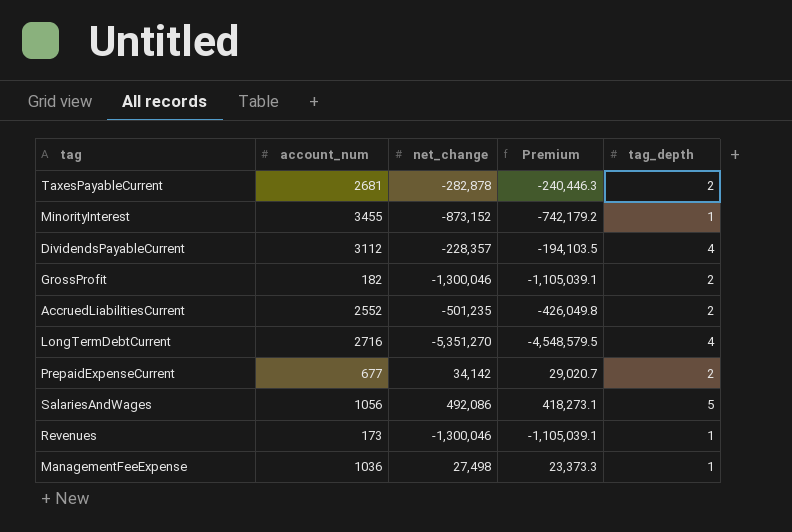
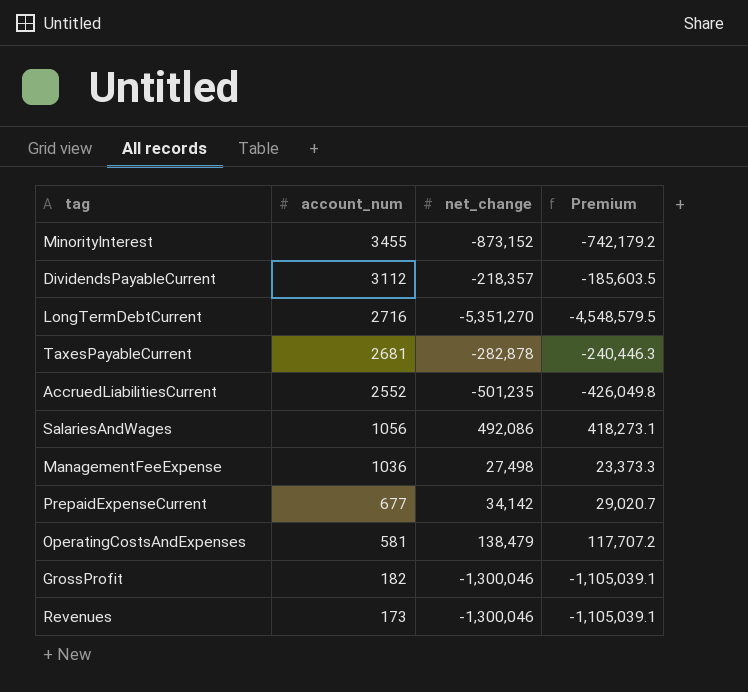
row order: none -> account_num descending
column tag_depth | position: 5 -> none
DividendsPayableCurrent | net_change: -228,357 -> -218,357
DividendsPayableCurrent | Premium: -194,103.5 -> -185,603.5
row OperatingCostsAndExpenses: none -> 581 | 138,479 | 117,707.2

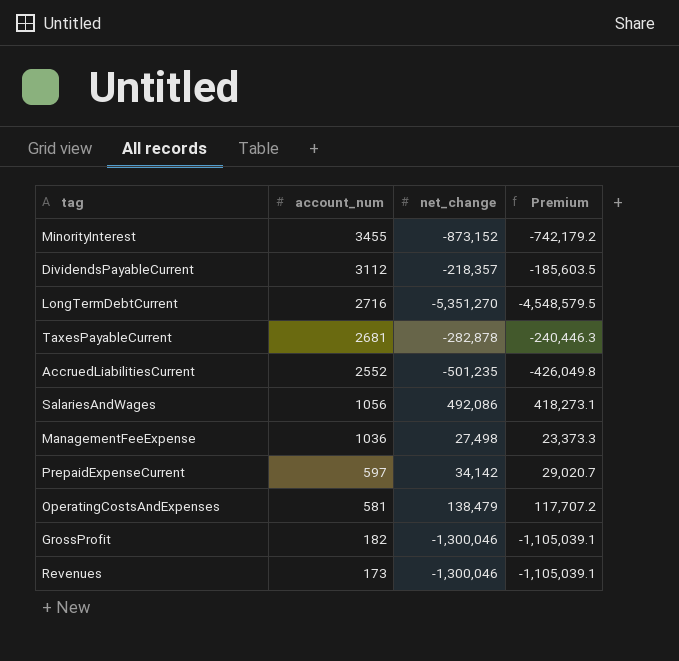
PrepaidExpenseCurrent | account_num: 677 -> 597

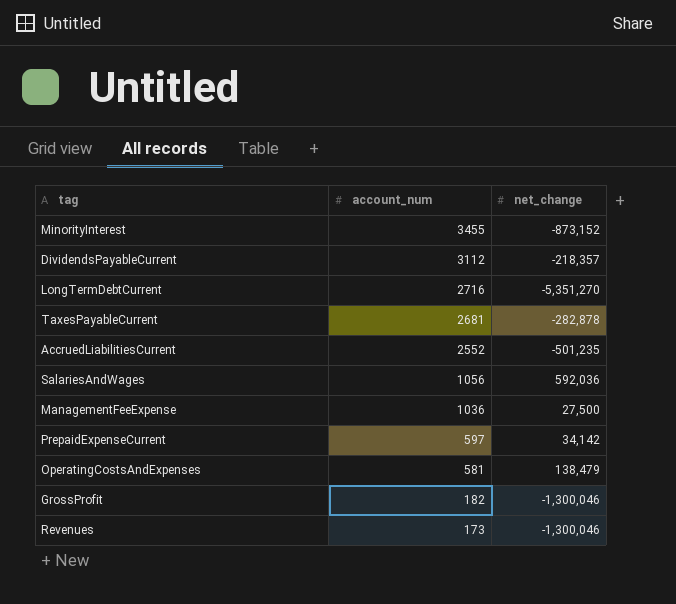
column Premium | formula: [net_change] * 0.85 -> none
SalariesAndWages | net_change: 492,086 -> 592,036
ManagementFeeExpense | net_change: 27,498 -> 27,500

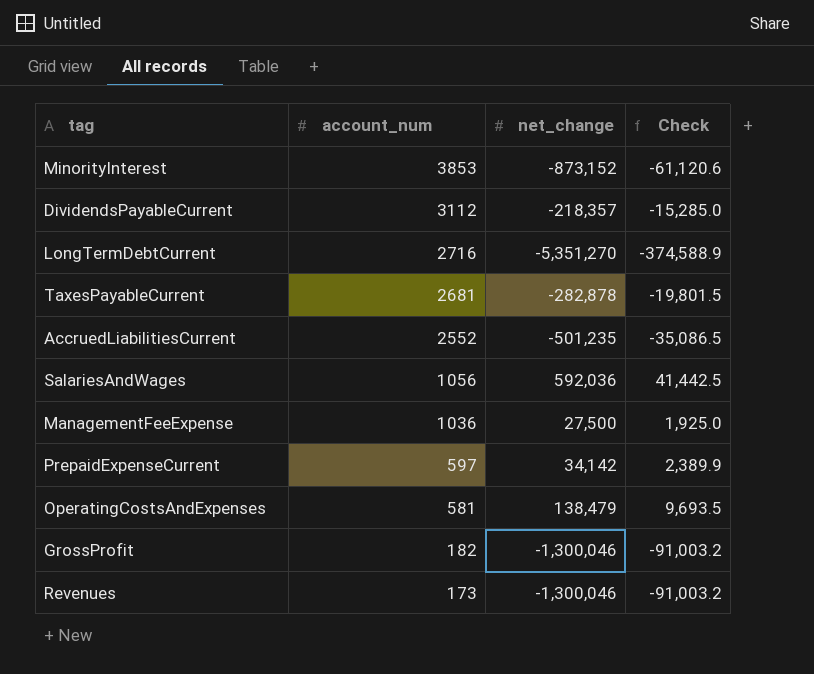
column Check | formula: none -> [net_change] * 0.07
MinorityInterest | account_num: 3455 -> 3853

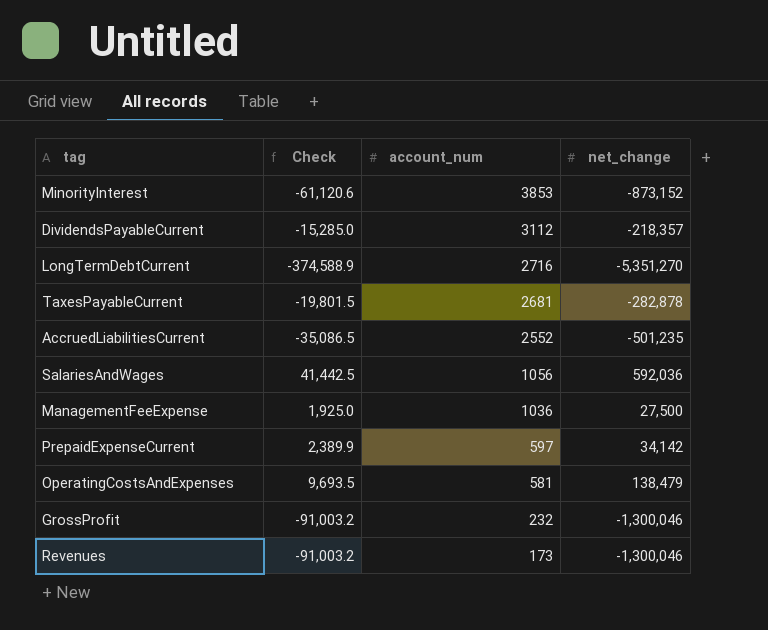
column Check | position: 4 -> 2
GrossProfit | account_num: 182 -> 232

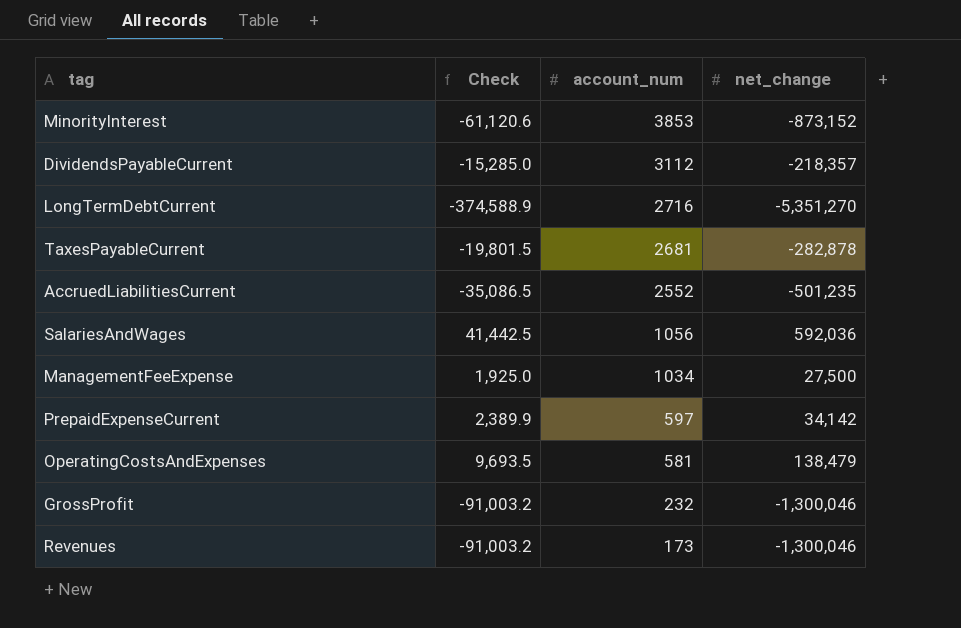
ManagementFeeExpense | account_num: 1036 -> 1034

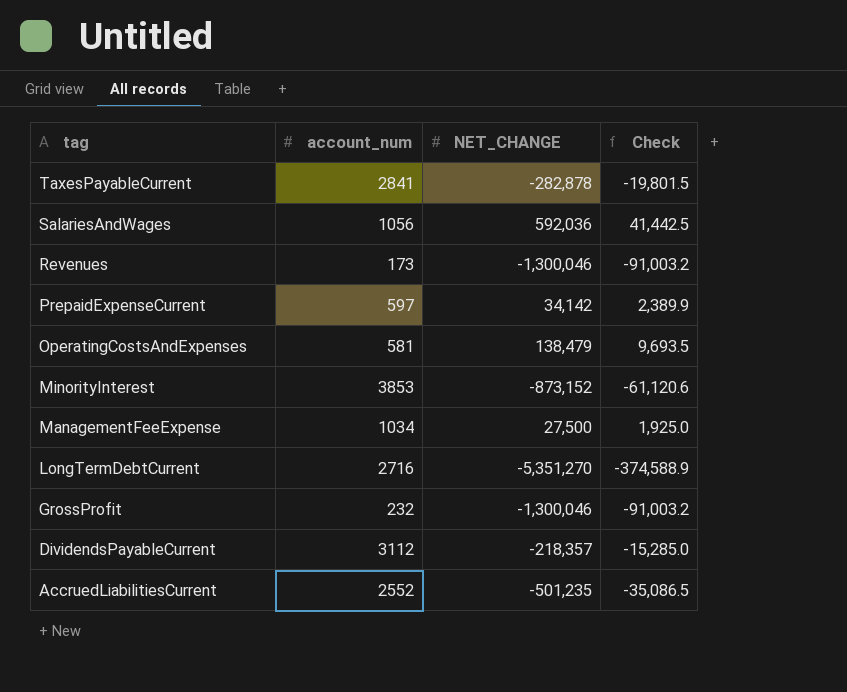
row order: account_num descending -> tag descending
column name: net_change -> NET_CHANGE
column Check | position: 2 -> 4
TaxesPayableCurrent | account_num: 2681 -> 2841

